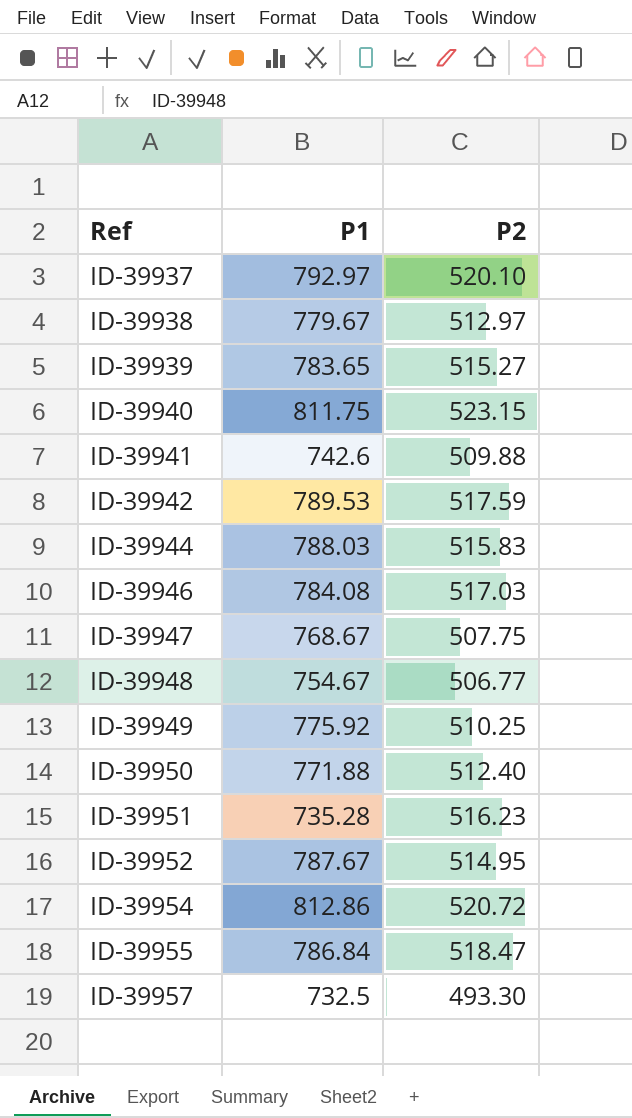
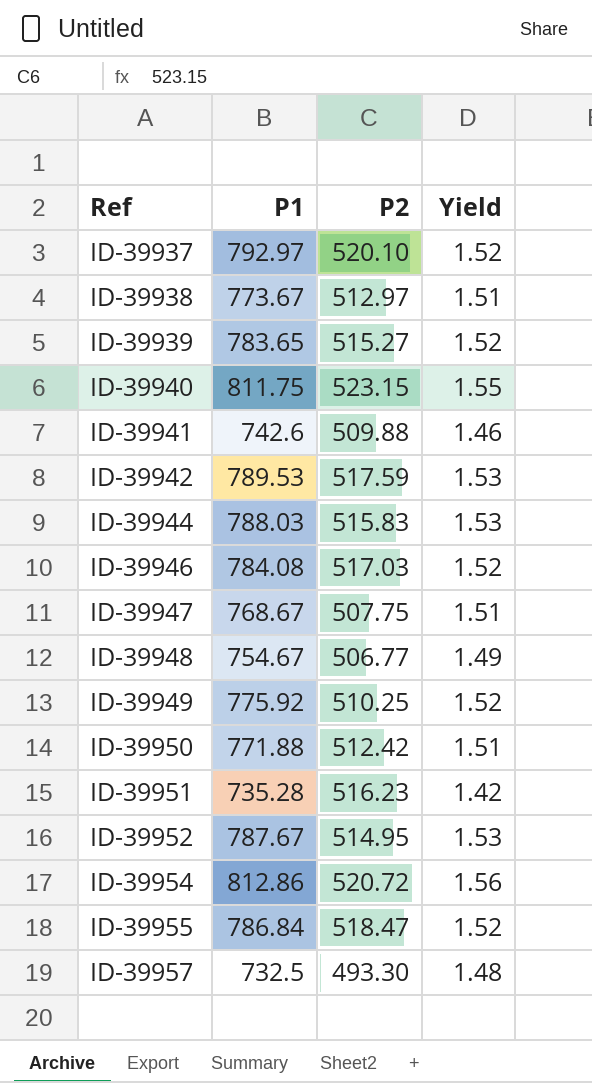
column Yield | formula: none -> [P1] / [P2]
ID-39938 | P1: 779.67 -> 773.67
ID-39950 | P2: 512.40 -> 512.42

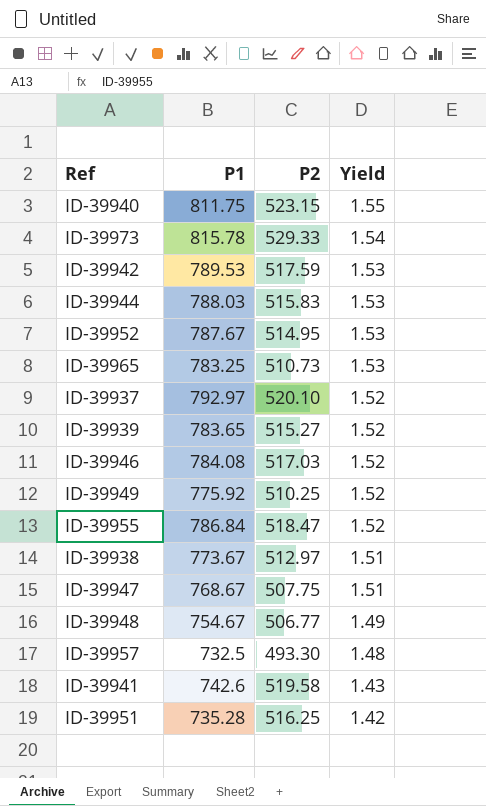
row order: Ref ascending -> Yield descending
row ID-39950: 771.88 | 512.42 | 1.51 -> none
row ID-39954: 812.86 | 520.72 | 1.56 -> none
row ID-39973: none -> 815.78 | 529.33 | 1.54
row ID-39965: none -> 783.25 | 510.73 | 1.53
ID-39941 | P2: 509.88 -> 519.58
ID-39941 | Yield: 1.46 -> 1.43
ID-39951 | P2: 516.23 -> 516.25

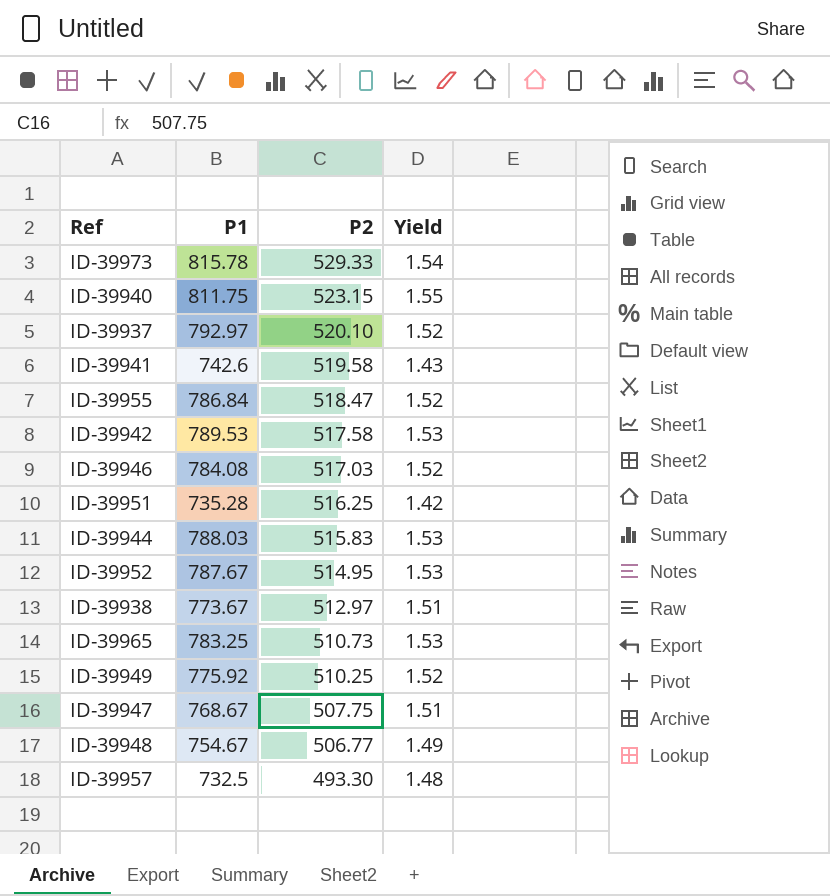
row order: Yield descending -> P2 descending
row ID-39939: 783.65 | 515.27 | 1.52 -> none
ID-39942 | P2: 517.59 -> 517.58

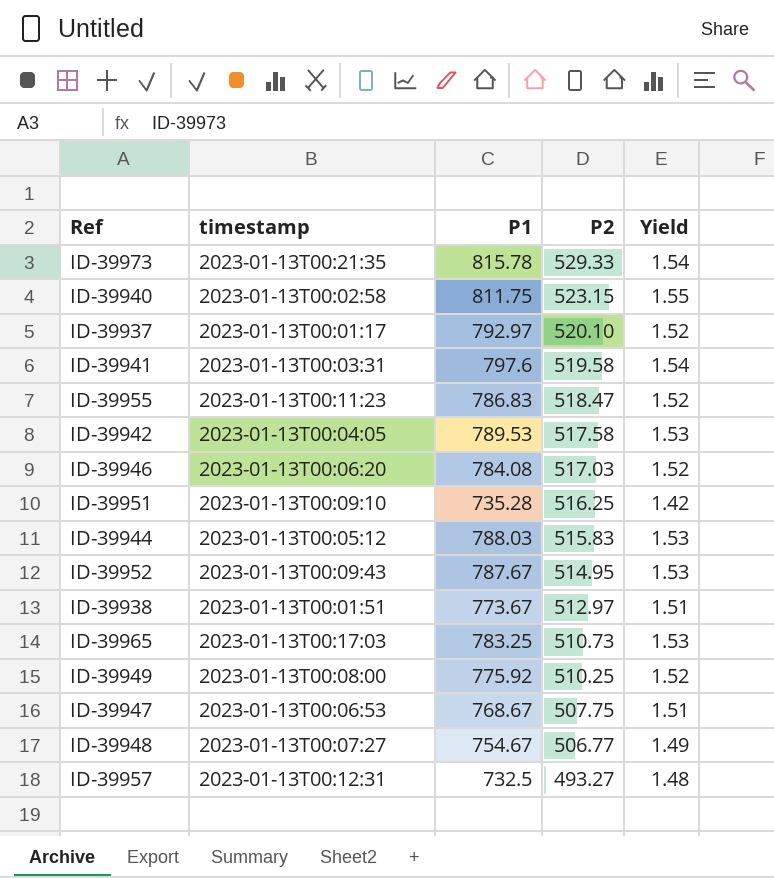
column timestamp | position: none -> 2
ID-39941 | P1: 742.6 -> 797.6
ID-39941 | Yield: 1.43 -> 1.54
ID-39955 | P1: 786.84 -> 786.83
ID-39957 | P2: 493.30 -> 493.27

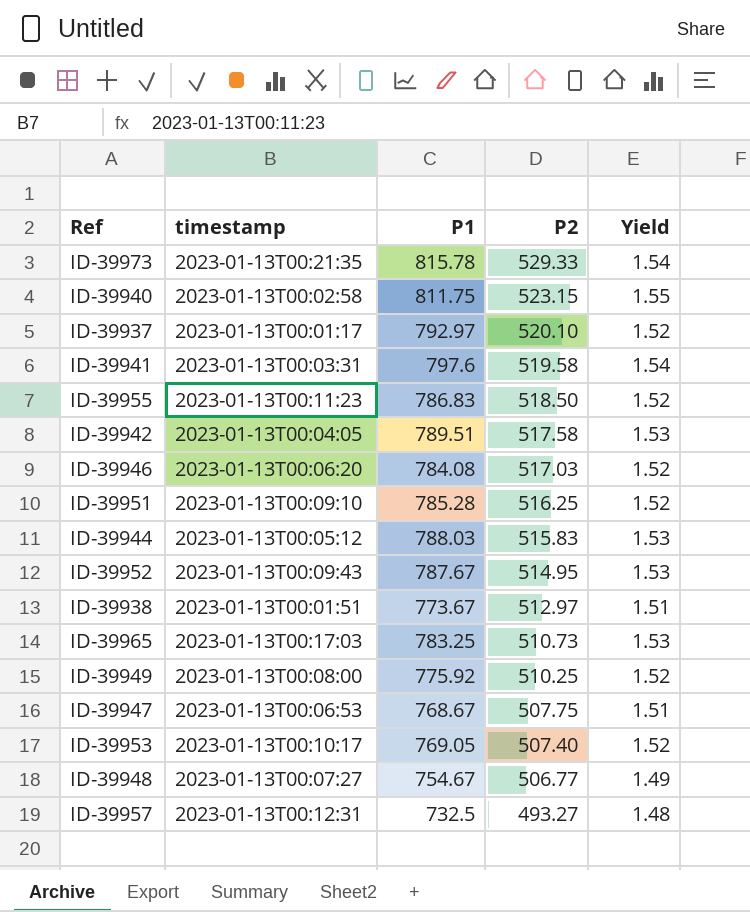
ID-39955 | P2: 518.47 -> 518.50
ID-39942 | P1: 789.53 -> 789.51
ID-39951 | P1: 735.28 -> 785.28
ID-39951 | Yield: 1.42 -> 1.52
row ID-39953: none -> 2023-01-13T00:10:17 | 769.05 | 507.40 | 1.52

